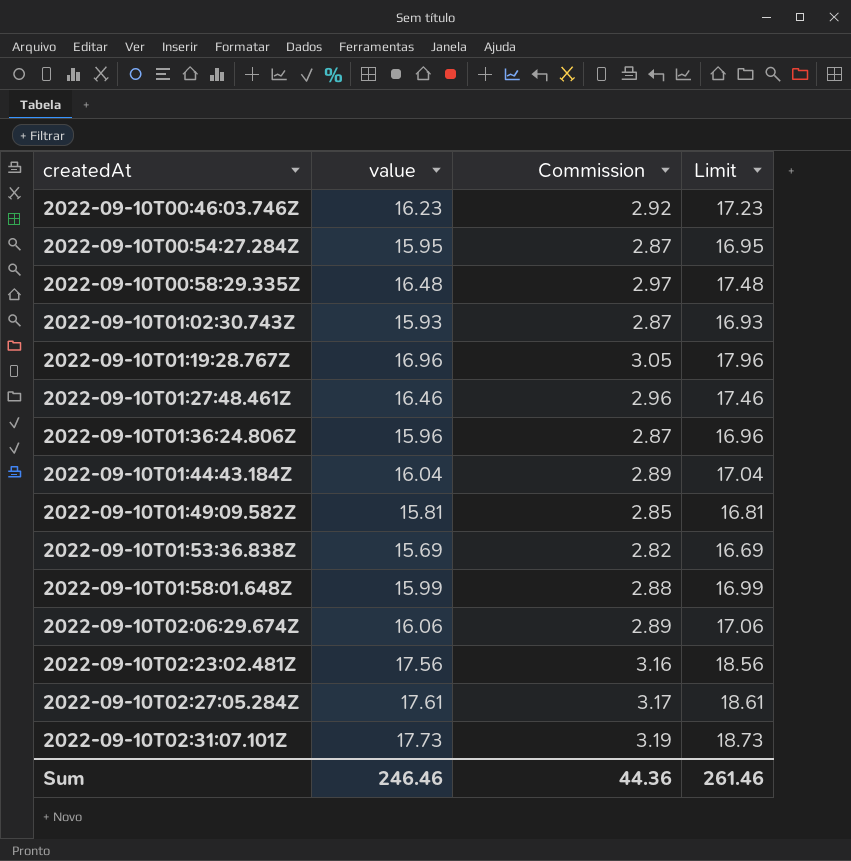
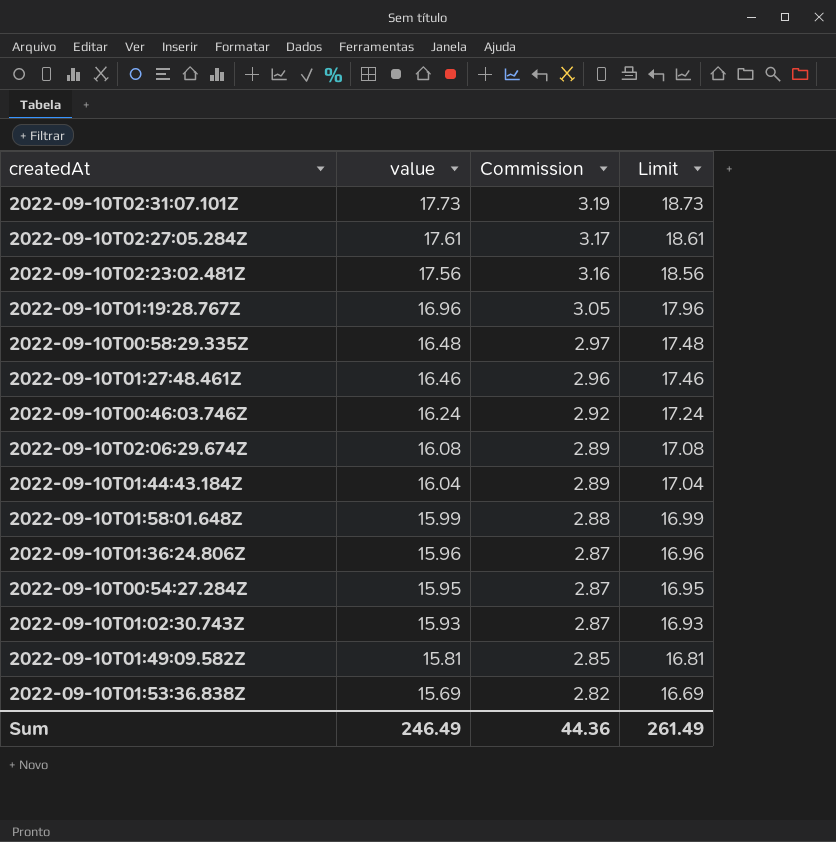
row order: createdAt ascending -> value descending
2022-09-10T00:46:03.746Z | value: 16.23 -> 16.24
2022-09-10T00:46:03.746Z | Limit: 17.23 -> 17.24
2022-09-10T02:06:29.674Z | value: 16.06 -> 16.08
2022-09-10T02:06:29.674Z | Limit: 17.06 -> 17.08
Sum | value: 246.46 -> 246.49
Sum | Limit: 261.46 -> 261.49

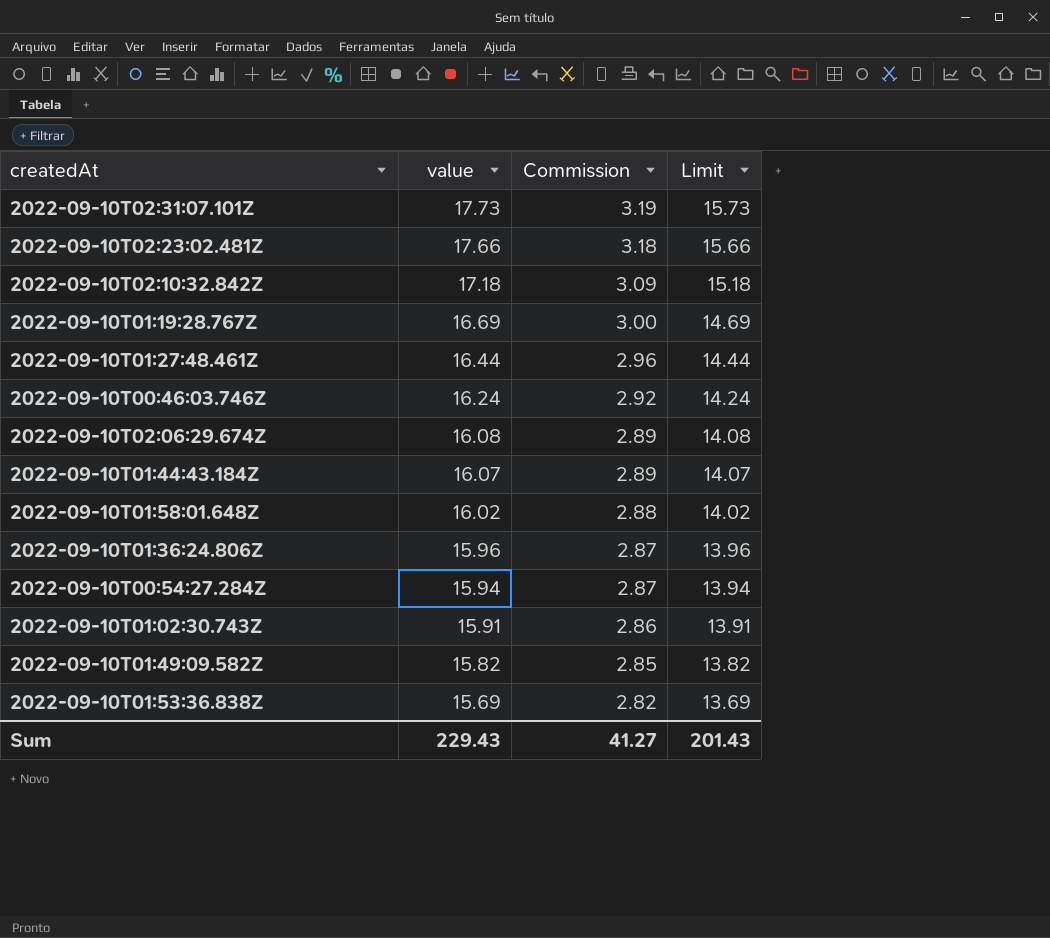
column Limit | formula: [value] + 1 -> [value] - 2
row 2022-09-10T02:27:05.284Z: 17.61 | 3.17 | 18.61 -> none
row 2022-09-10T00:58:29.335Z: 16.48 | 2.97 | 17.48 -> none
2022-09-10T02:23:02.481Z | value: 17.56 -> 17.66
2022-09-10T02:23:02.481Z | Commission: 3.16 -> 3.18
row 2022-09-10T02:10:32.842Z: none -> 17.18 | 3.09 | 15.18
2022-09-10T01:19:28.767Z | value: 16.96 -> 16.69
2022-09-10T01:19:28.767Z | Commission: 3.05 -> 3.00
2022-09-10T01:27:48.461Z | value: 16.46 -> 16.44
2022-09-10T01:44:43.184Z | value: 16.04 -> 16.07
2022-09-10T01:58:01.648Z | value: 15.99 -> 16.02
2022-09-10T00:54:27.284Z | value: 15.95 -> 15.94
2022-09-10T01:02:30.743Z | value: 15.93 -> 15.91
2022-09-10T01:02:30.743Z | Commission: 2.87 -> 2.86
2022-09-10T01:49:09.582Z | value: 15.81 -> 15.82
Sum | value: 246.49 -> 229.43
Sum | Commission: 44.36 -> 41.27
Sum | Limit: 261.49 -> 201.43

